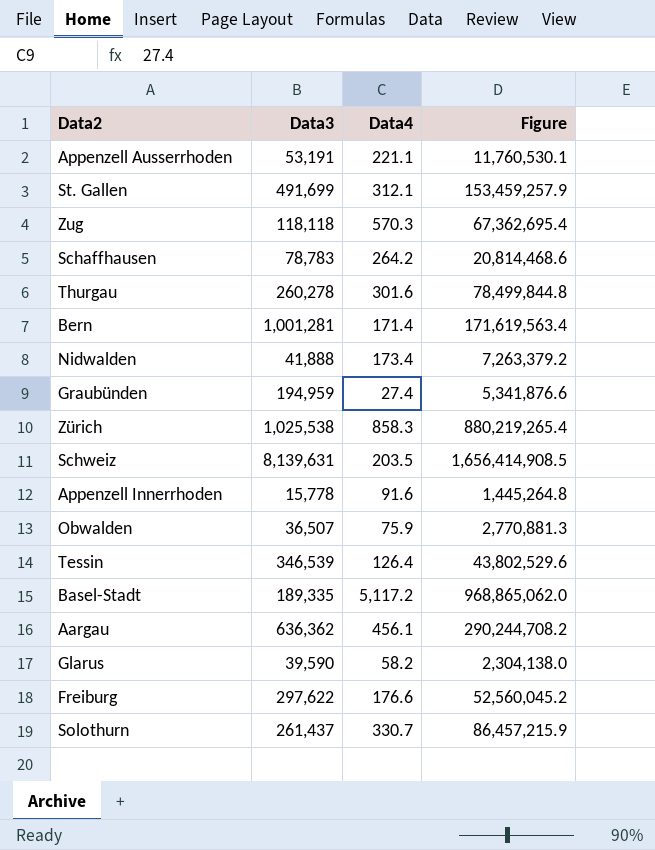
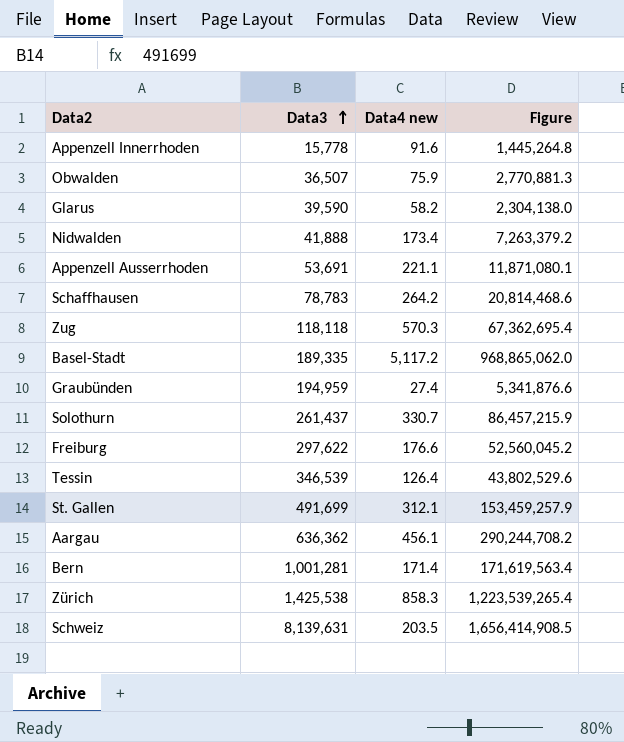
row order: none -> Data3 ascending
column name: Data4 -> Data4 new
row Thurgau: 260,278 | 301.6 | 78,499,844.8 -> none
Appenzell Ausserrhoden | Data3: 53,191 -> 53,691
Appenzell Ausserrhoden | Figure: 11,760,530.1 -> 11,871,080.1
Zürich | Data3: 1,025,538 -> 1,425,538
Zürich | Figure: 880,219,265.4 -> 1,223,539,265.4

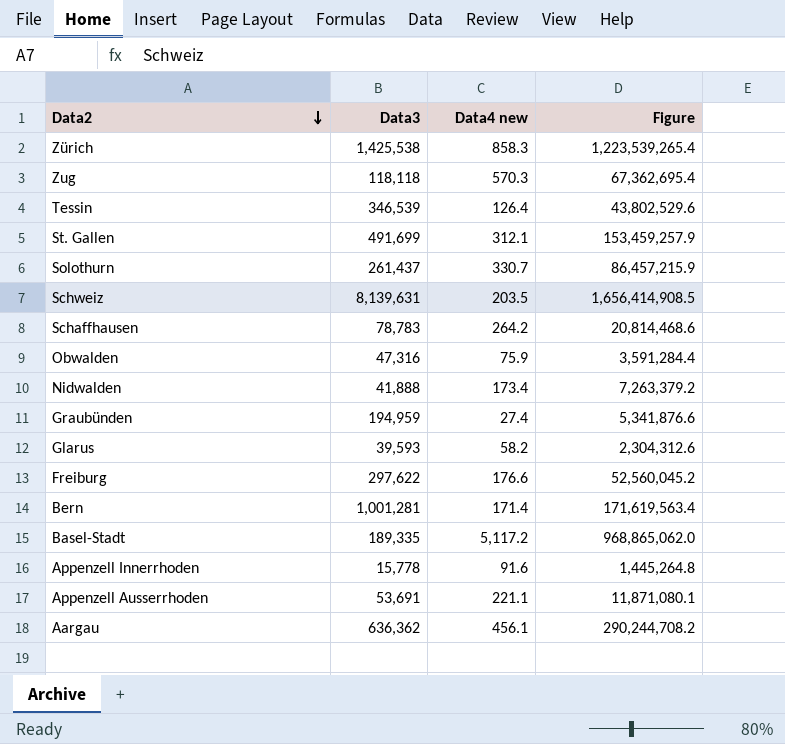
row order: Data3 ascending -> Data2 descending
Obwalden | Data3: 36,507 -> 47,316
Obwalden | Figure: 2,770,881.3 -> 3,591,284.4
Glarus | Data3: 39,590 -> 39,593
Glarus | Figure: 2,304,138.0 -> 2,304,312.6

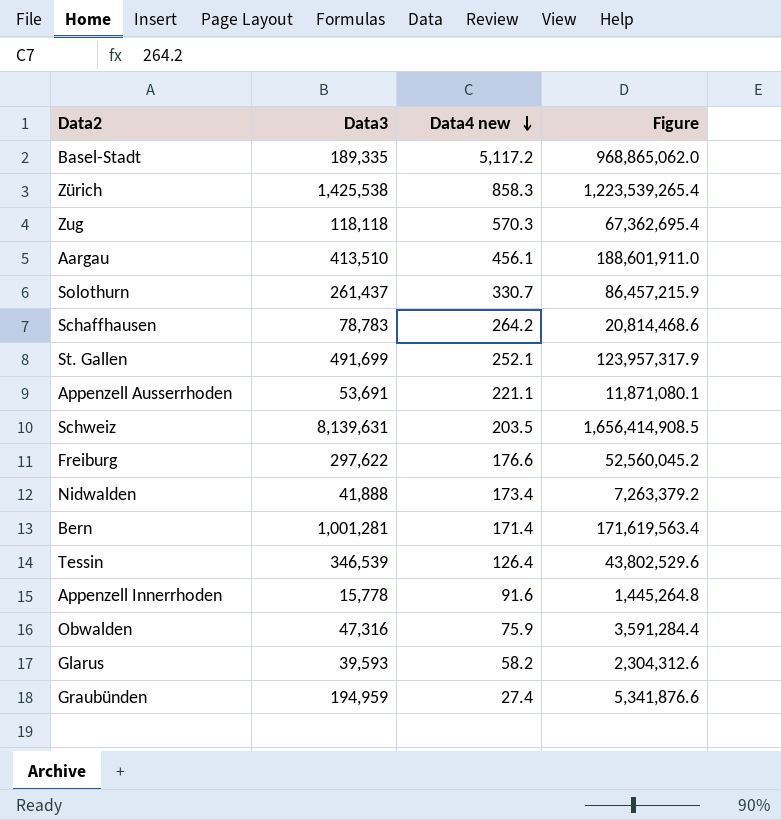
row order: Data2 descending -> Data4 new descending
Aargau | Data3: 636,362 -> 413,510
Aargau | Figure: 290,244,708.2 -> 188,601,911.0
St. Gallen | Data4 new: 312.1 -> 252.1
St. Gallen | Figure: 153,459,257.9 -> 123,957,317.9

